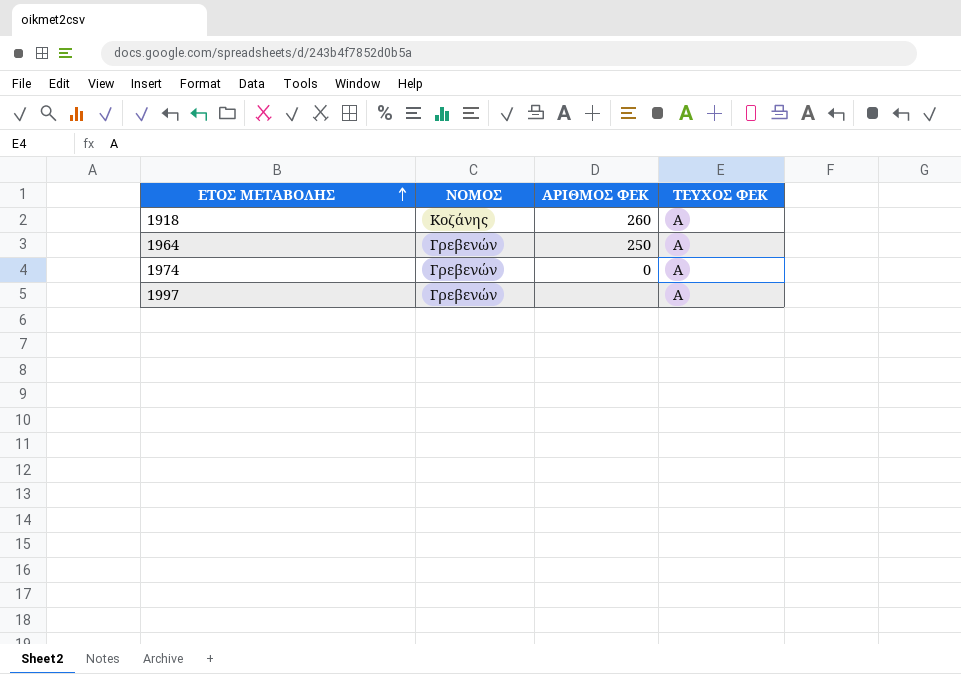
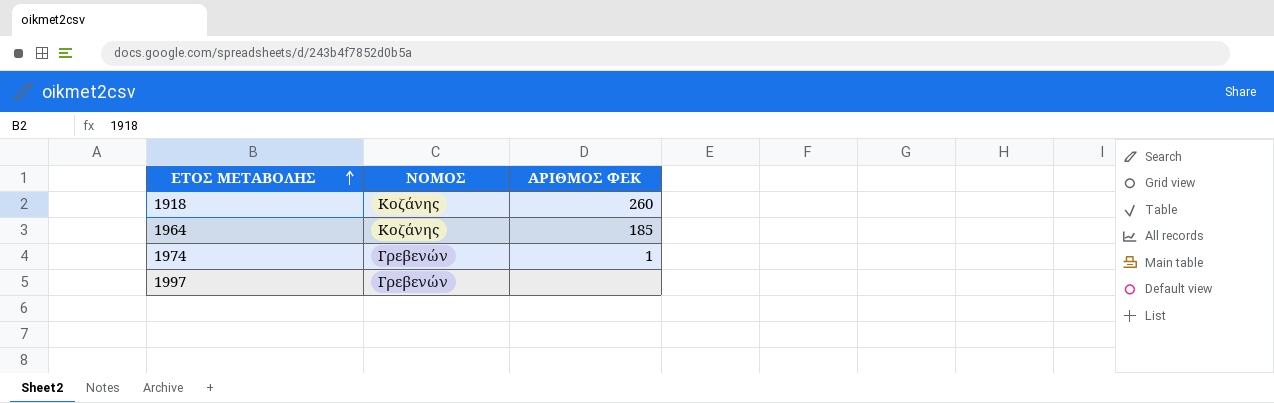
column ΤΕΥΧΟΣ ΦΕΚ | position: 4 -> none
1964 | ΝΟΜΟΣ: Γρεβενών -> Κοζάνης
1964 | ΑΡΙΘΜΟΣ ΦΕΚ: 250 -> 185
1974 | ΑΡΙΘΜΟΣ ΦΕΚ: 0 -> 1

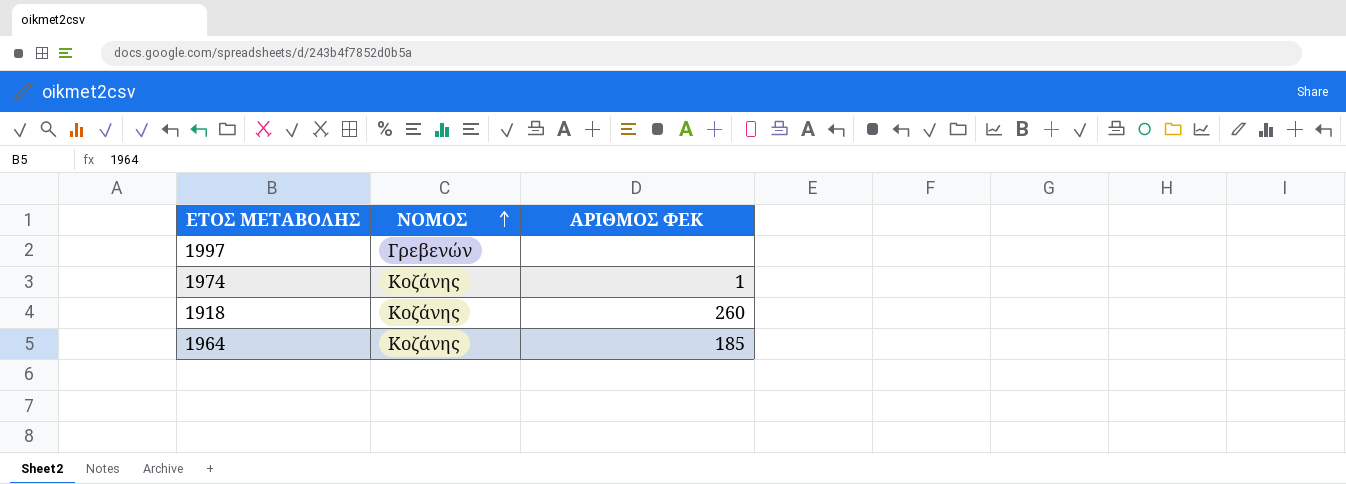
row order: ΕΤΟΣ ΜΕΤΑΒΟΛΗΣ ascending -> ΝΟΜΟΣ ascending
1974 | ΝΟΜΟΣ: Γρεβενών -> Κοζάνης

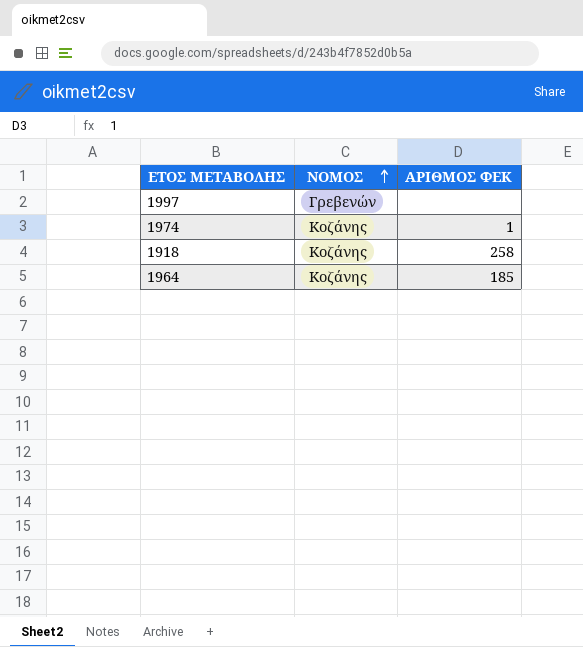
1918 | ΑΡΙΘΜΟΣ ΦΕΚ: 260 -> 258

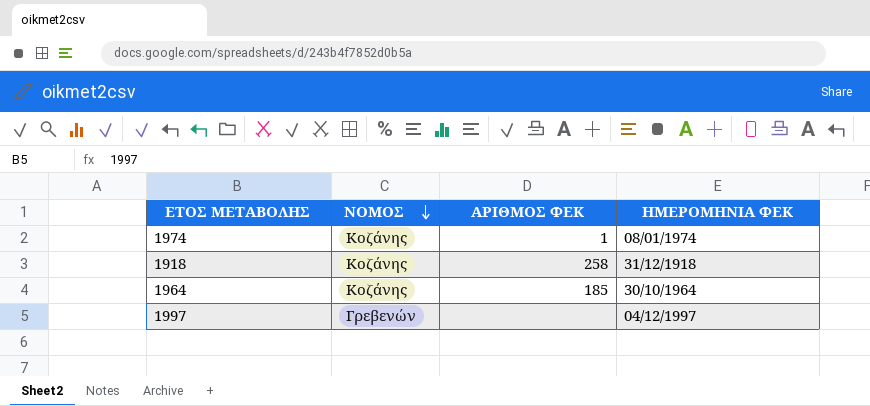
row order: ΝΟΜΟΣ ascending -> ΝΟΜΟΣ descending
column ΗΜΕΡΟΜΗΝΙΑ ΦΕΚ | position: none -> 4

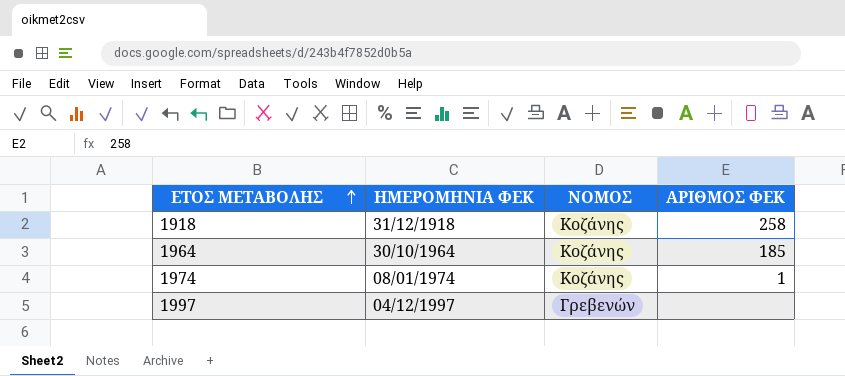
row order: ΝΟΜΟΣ descending -> ΕΤΟΣ ΜΕΤΑΒΟΛΗΣ ascending
column ΗΜΕΡΟΜΗΝΙΑ ΦΕΚ | position: 4 -> 2

